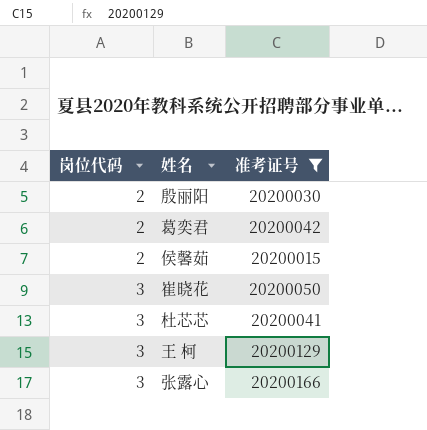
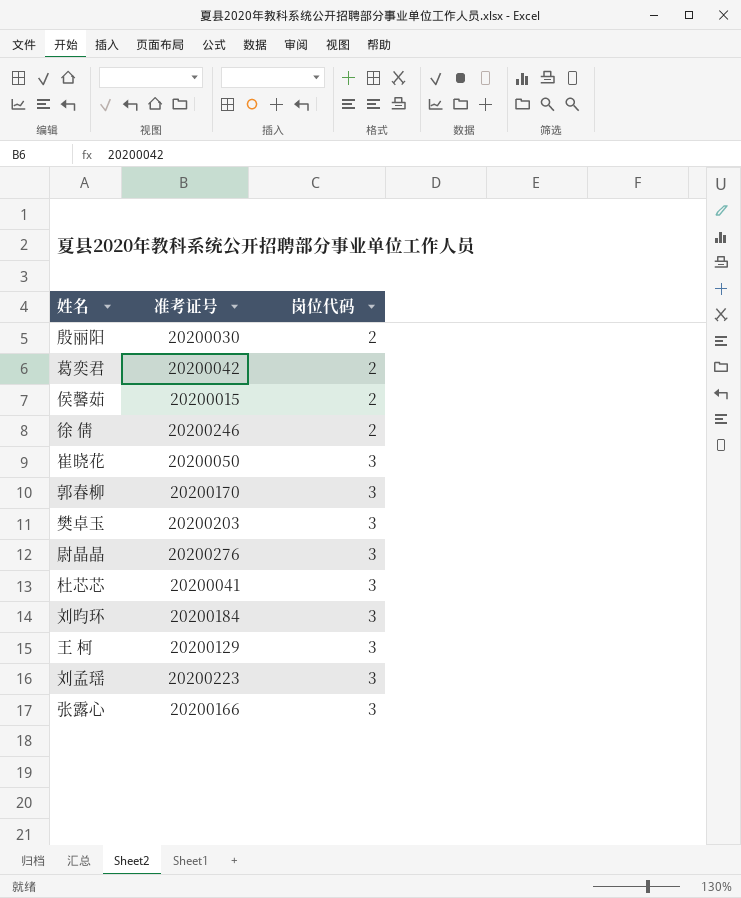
filter: 准考证号 <= 20200166 -> none
column 岗位代码 | position: 1 -> 3

